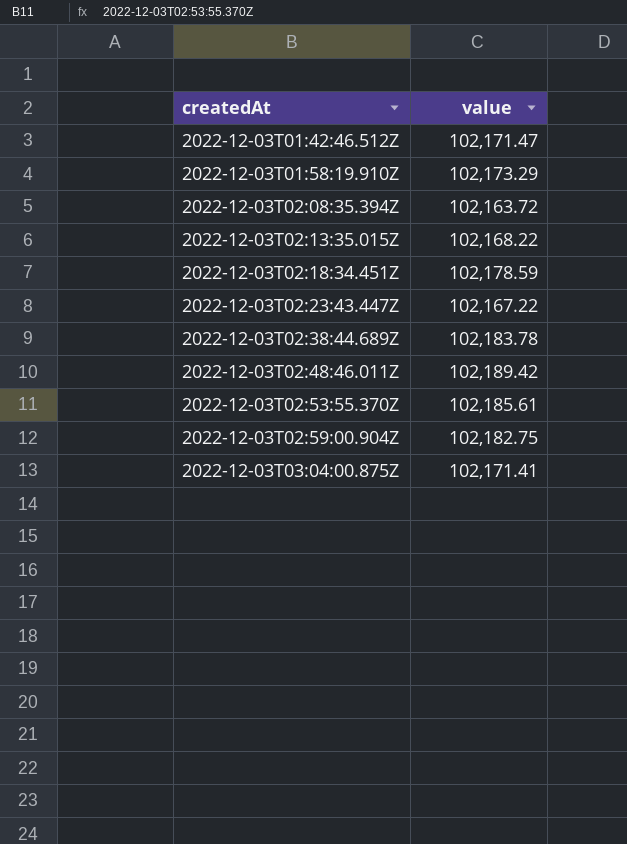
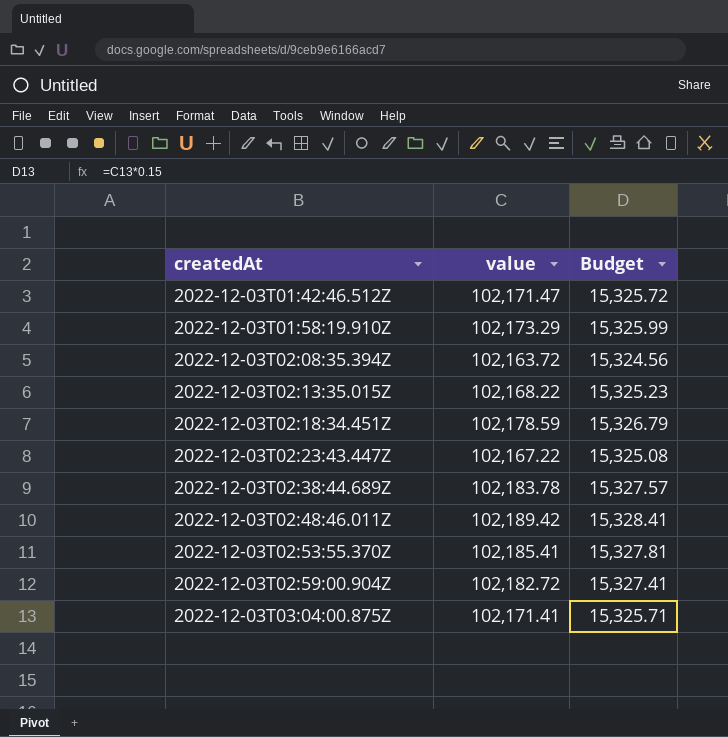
column Budget | formula: none -> [value] * 0.15
2022-12-03T02:53:55.370Z | value: 102,185.61 -> 102,185.41
2022-12-03T02:59:00.904Z | value: 102,182.75 -> 102,182.72

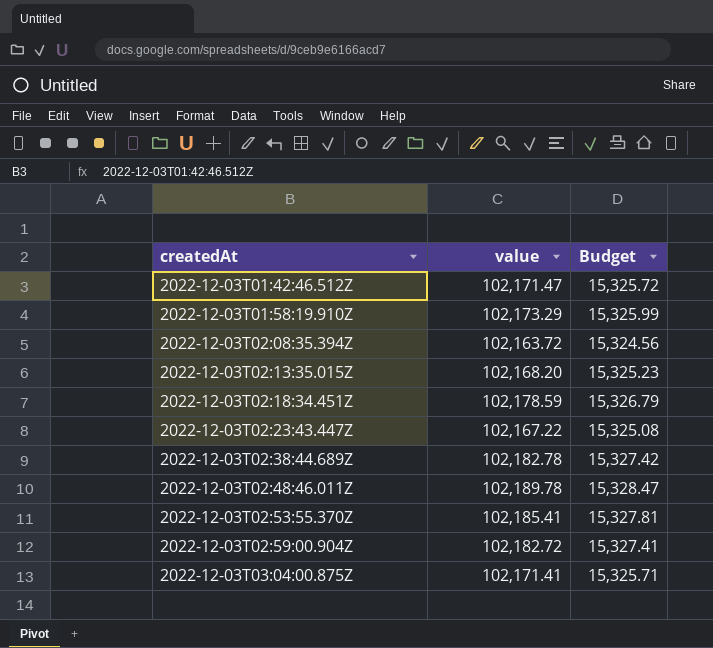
2022-12-03T02:13:35.015Z | value: 102,168.22 -> 102,168.20
2022-12-03T02:38:44.689Z | value: 102,183.78 -> 102,182.78
2022-12-03T02:38:44.689Z | Budget: 15,327.57 -> 15,327.42
2022-12-03T02:48:46.011Z | value: 102,189.42 -> 102,189.78
2022-12-03T02:48:46.011Z | Budget: 15,328.41 -> 15,328.47

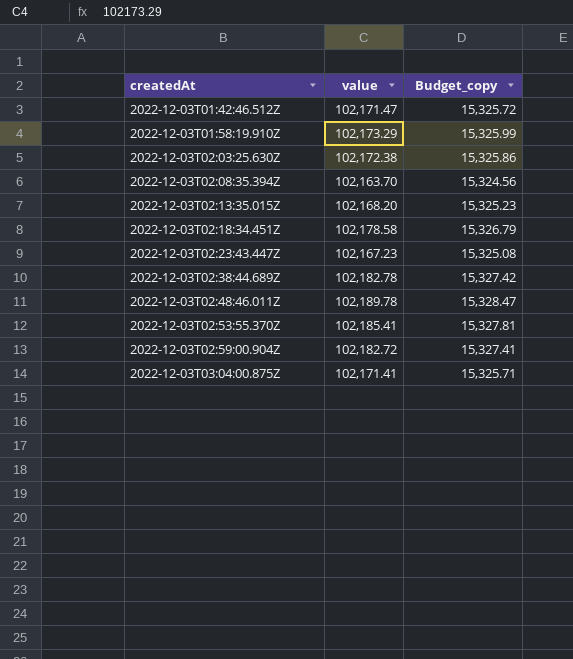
column name: Budget -> Budget_copy
row 2022-12-03T02:03:25.630Z: none -> 102,172.38 | 15,325.86
2022-12-03T02:08:35.394Z | value: 102,163.72 -> 102,163.70
2022-12-03T02:18:34.451Z | value: 102,178.59 -> 102,178.58
2022-12-03T02:23:43.447Z | value: 102,167.22 -> 102,167.23

